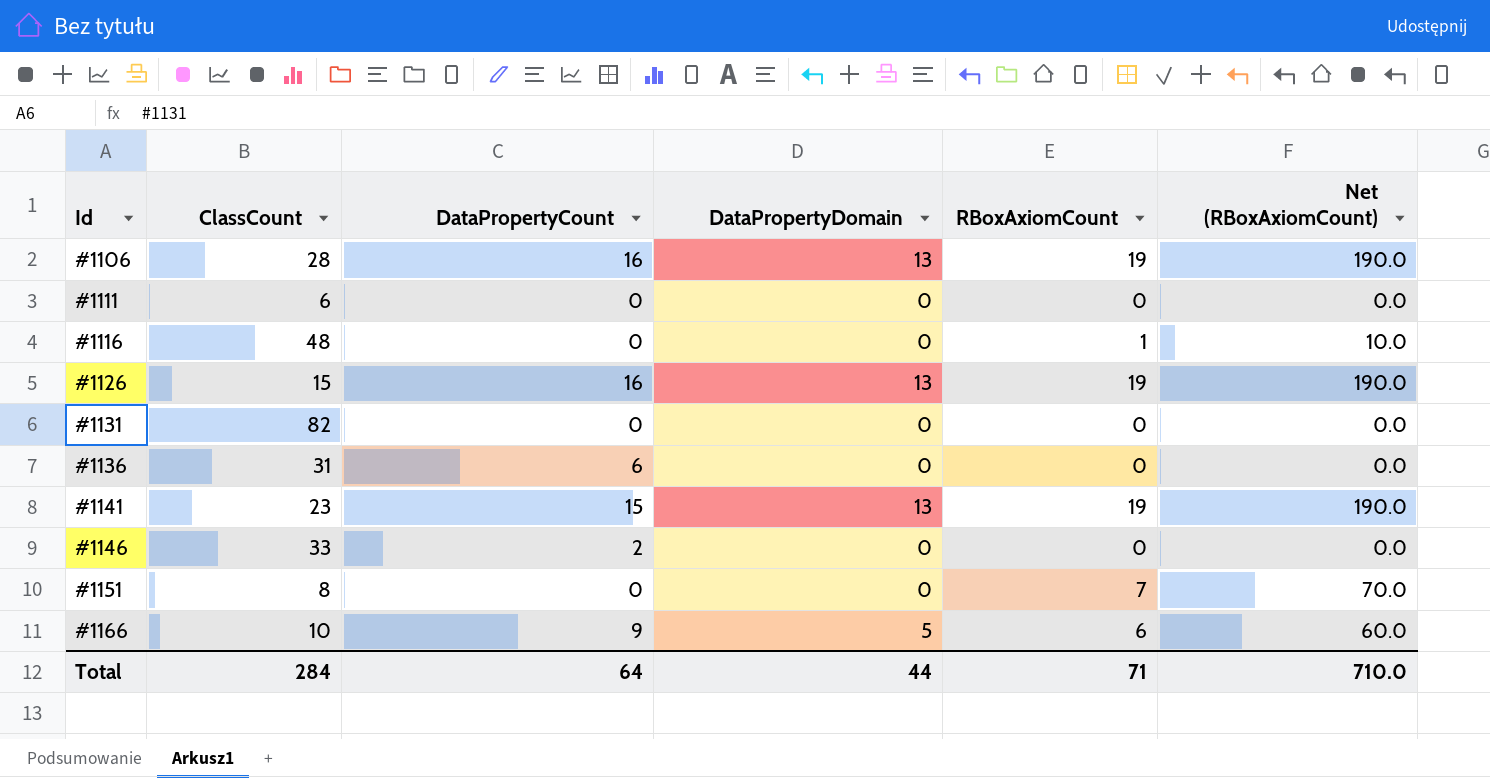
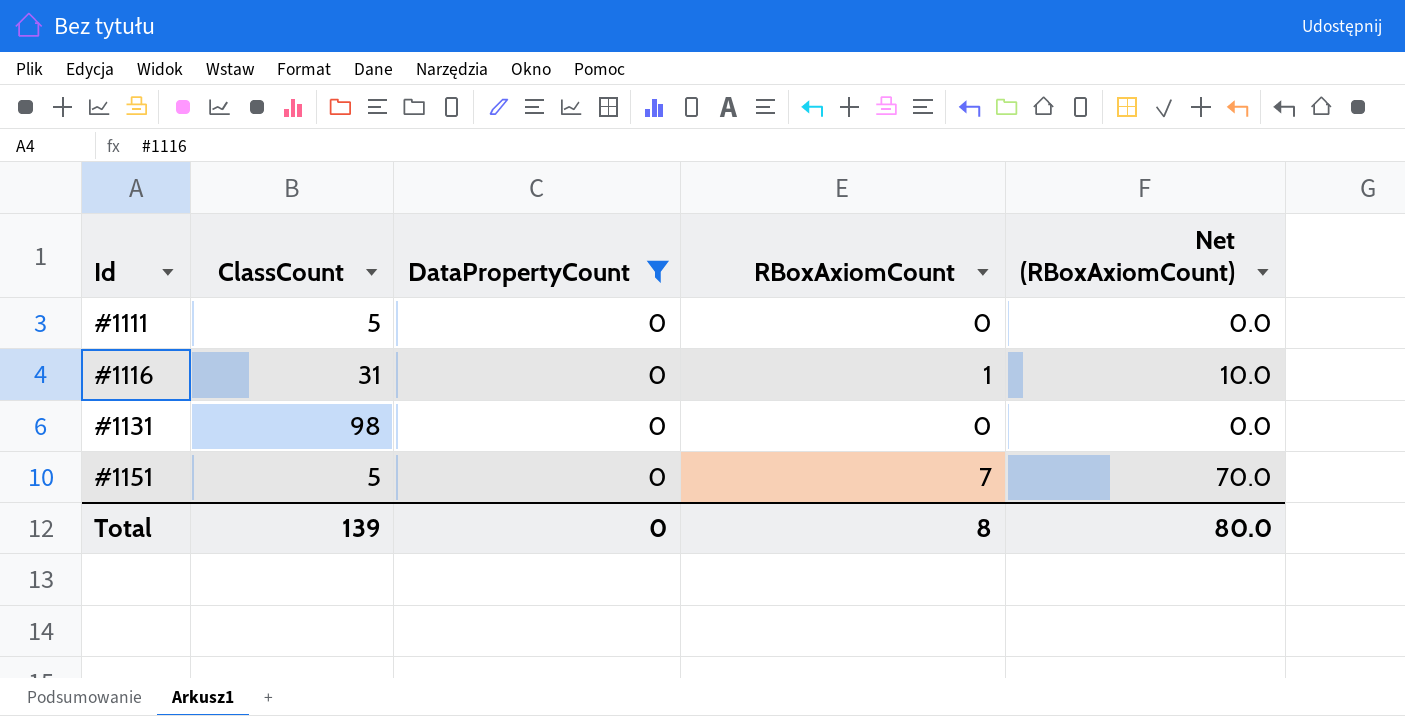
filter: none -> DataPropertyCount = 0
column DataPropertyDomain | position: 4 -> none
#1111 | ClassCount: 6 -> 5
#1116 | ClassCount: 48 -> 31
#1131 | ClassCount: 82 -> 98
#1151 | ClassCount: 8 -> 5
Total | ClassCount: 284 -> 139
Total | DataPropertyCount: 64 -> 0
Total | RBoxAxiomCount: 71 -> 8
Total | Net (RBoxAxiomCount): 710.0 -> 80.0

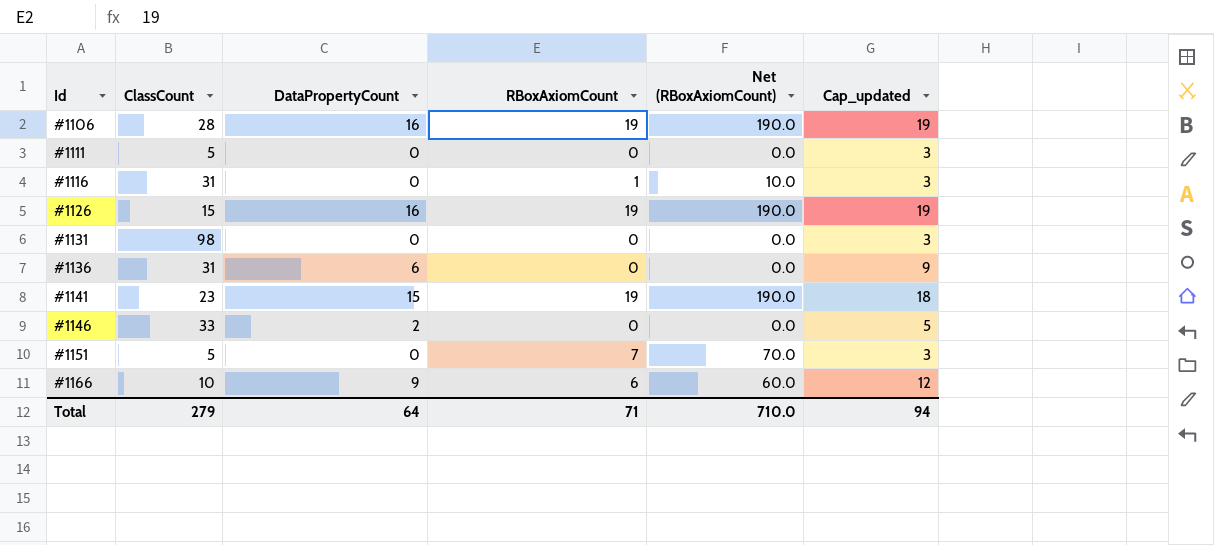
filter: DataPropertyCount = 0 -> none
column Cap_updated | formula: none -> [DataPropertyCount] + 3
Total | ClassCount: 139 -> 279
Total | DataPropertyCount: 0 -> 64
Total | RBoxAxiomCount: 8 -> 71
Total | Net (RBoxAxiomCount): 80.0 -> 710.0

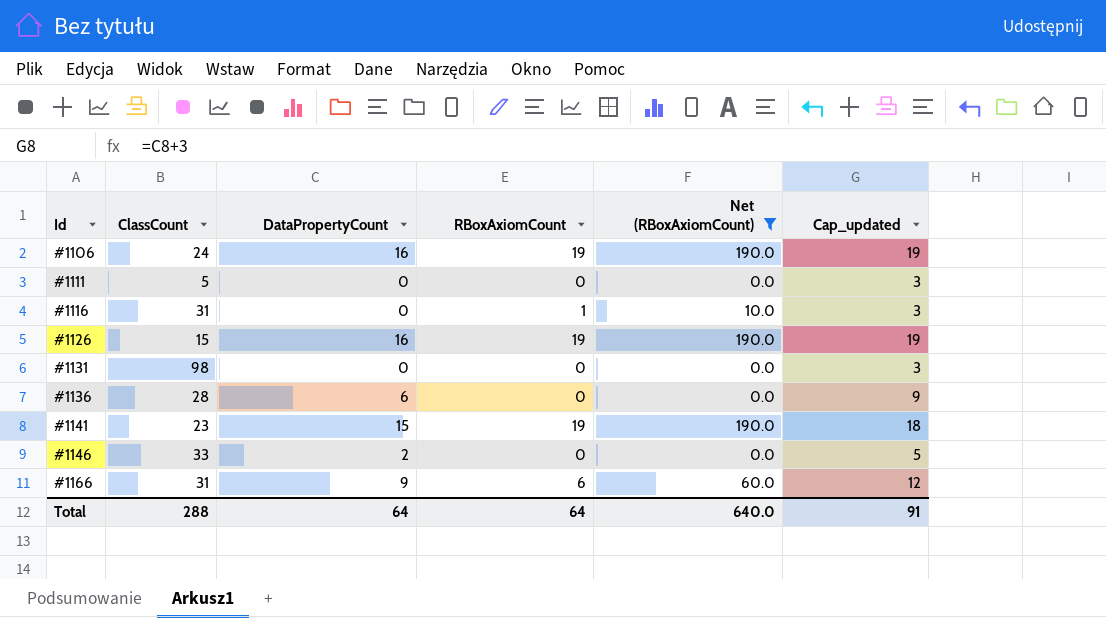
filter: none -> Net (RBoxAxiomCount) != 70.0
#1106 | ClassCount: 28 -> 24
#1136 | ClassCount: 31 -> 28
#1166 | ClassCount: 10 -> 31
Total | ClassCount: 279 -> 288
Total | RBoxAxiomCount: 71 -> 64
Total | Net (RBoxAxiomCount): 710.0 -> 640.0
Total | Cap_updated: 94 -> 91

